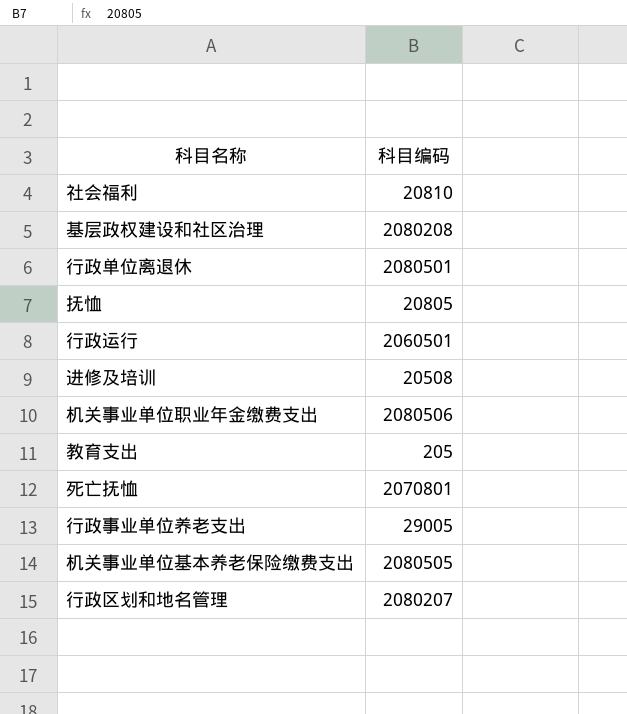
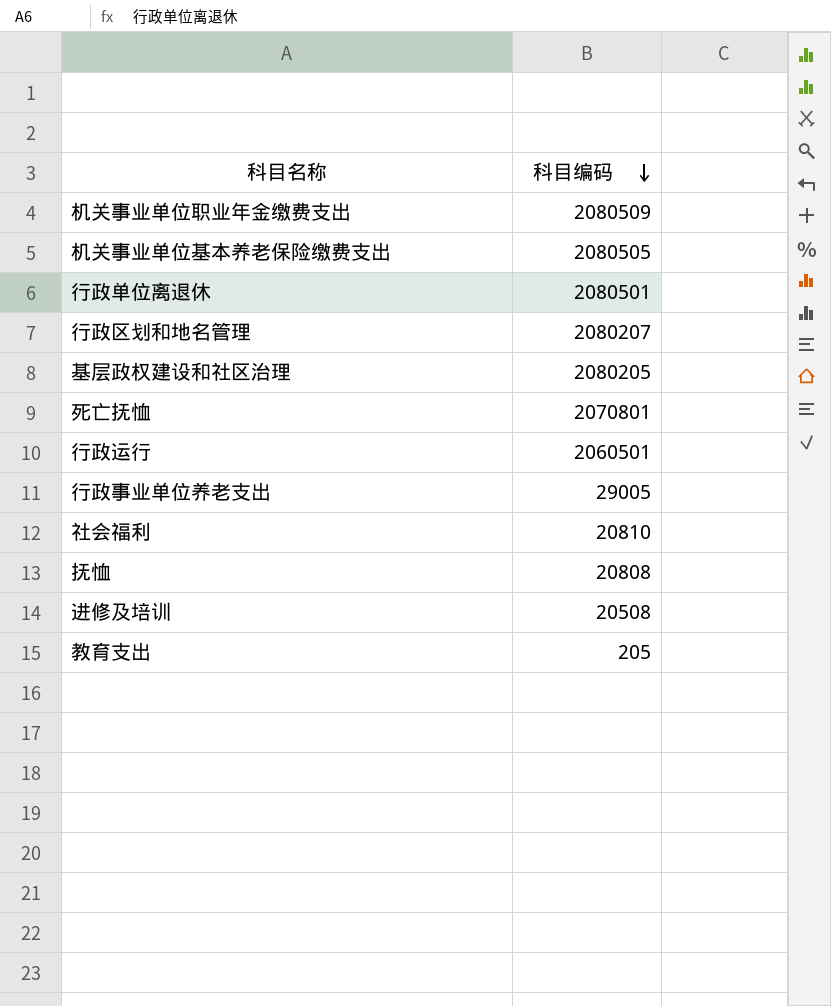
row order: none -> 科目编码 descending
机关事业单位职业年金缴费支出 | 科目编码: 2080506 -> 2080509
基层政权建设和社区治理 | 科目编码: 2080208 -> 2080205
抚恤 | 科目编码: 20805 -> 20808

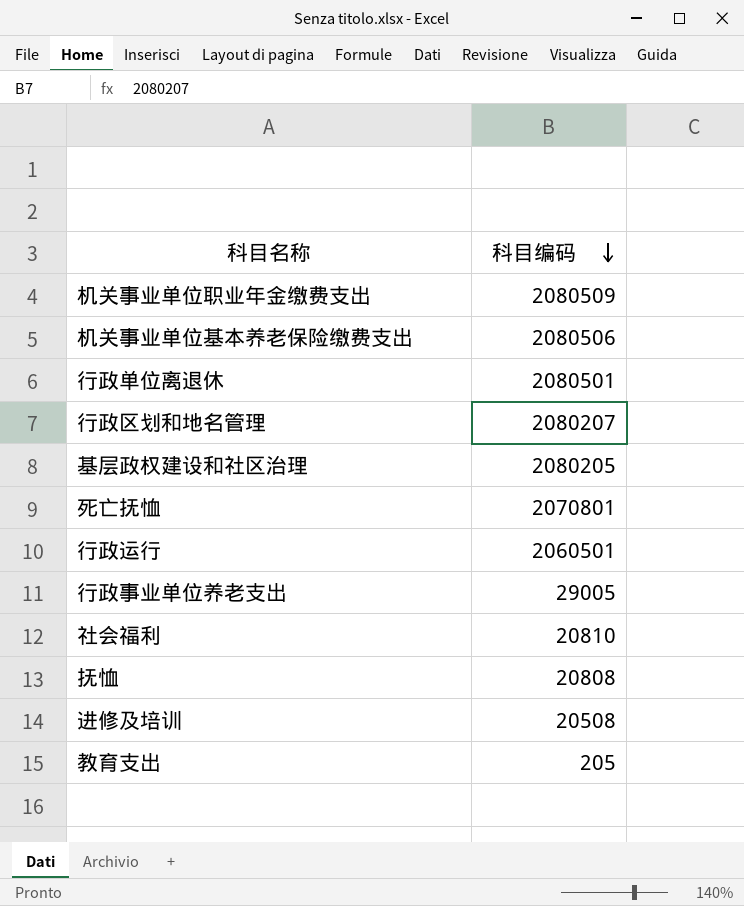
机关事业单位基本养老保险缴费支出 | 科目编码: 2080505 -> 2080506

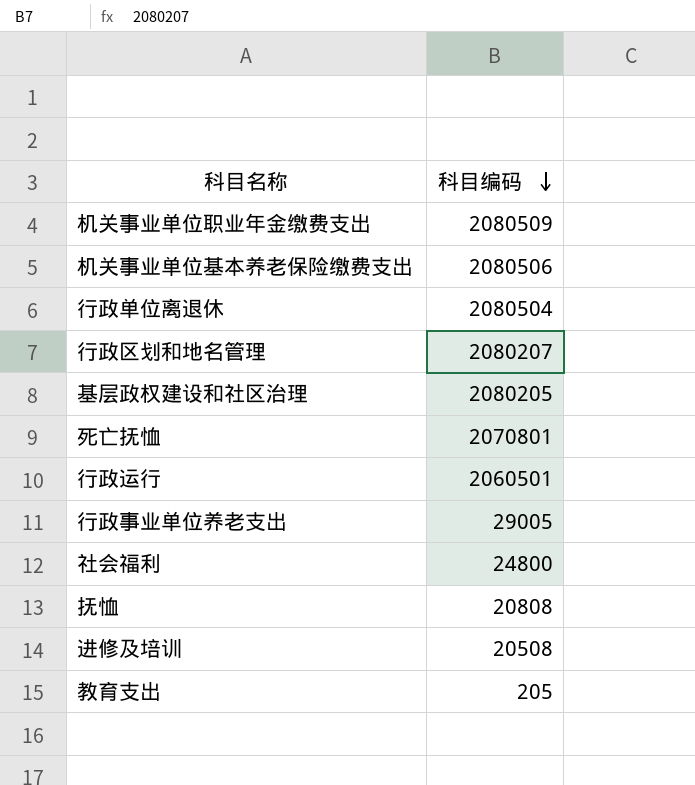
行政单位离退休 | 科目编码: 2080501 -> 2080504
社会福利 | 科目编码: 20810 -> 24800

